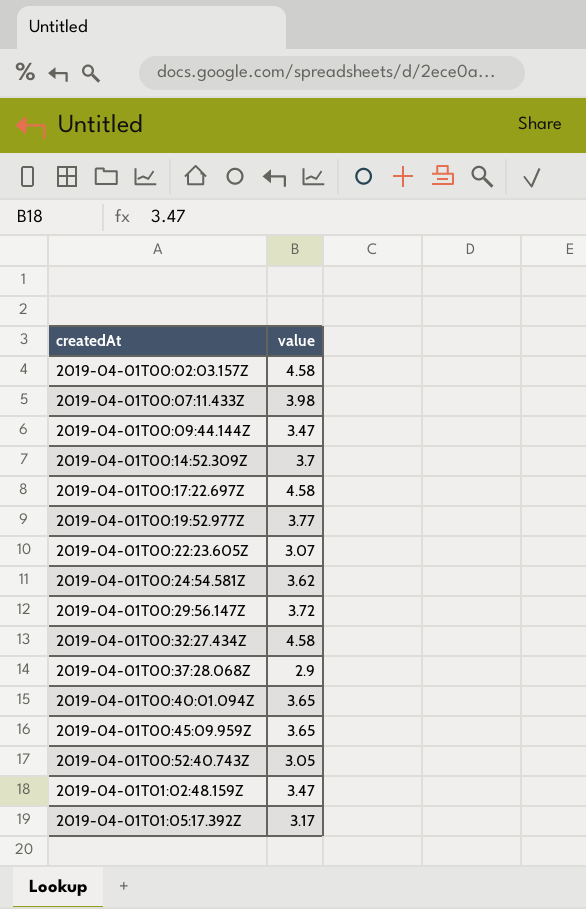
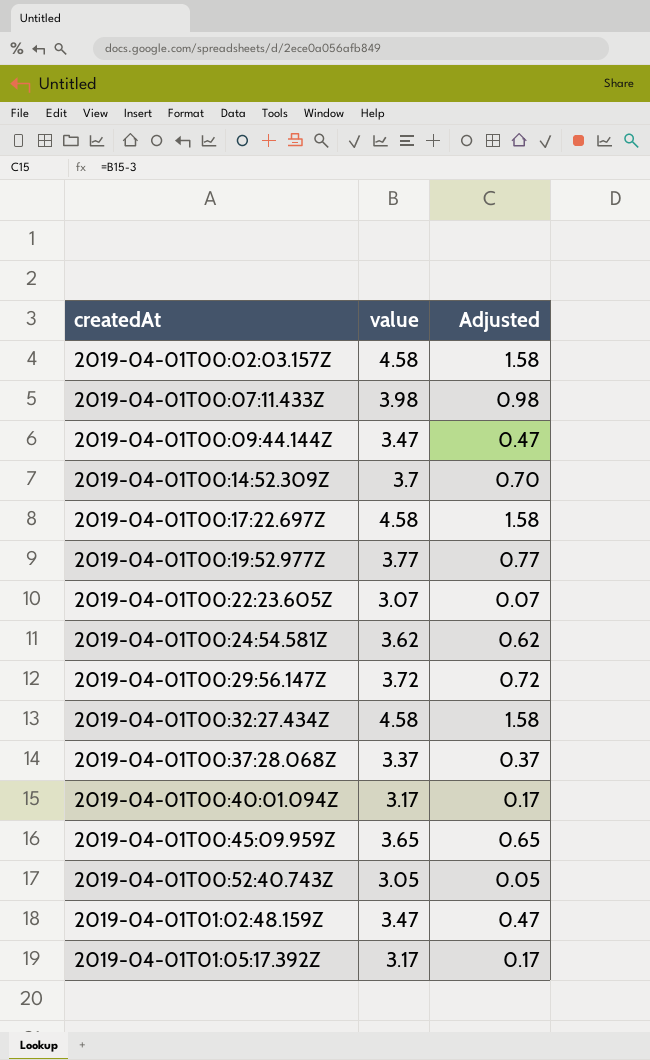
column Adjusted | formula: none -> [value] - 3
2019-04-01T00:37:28.068Z | value: 2.9 -> 3.37
2019-04-01T00:40:01.094Z | value: 3.65 -> 3.17

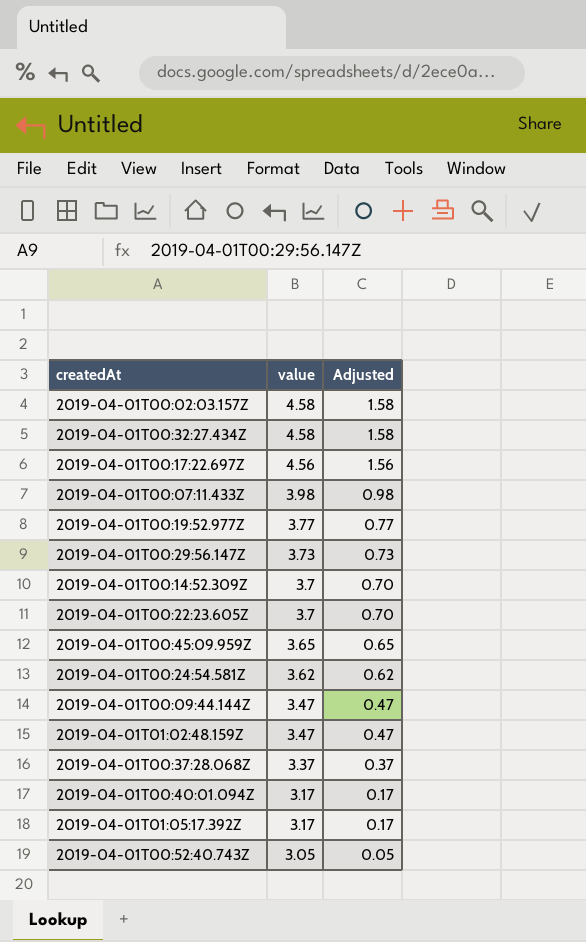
row order: createdAt ascending -> value descending
2019-04-01T00:17:22.697Z | value: 4.58 -> 4.56
2019-04-01T00:17:22.697Z | Adjusted: 1.58 -> 1.56
2019-04-01T00:29:56.147Z | value: 3.72 -> 3.73
2019-04-01T00:29:56.147Z | Adjusted: 0.72 -> 0.73
2019-04-01T00:22:23.605Z | value: 3.07 -> 3.7
2019-04-01T00:22:23.605Z | Adjusted: 0.07 -> 0.70

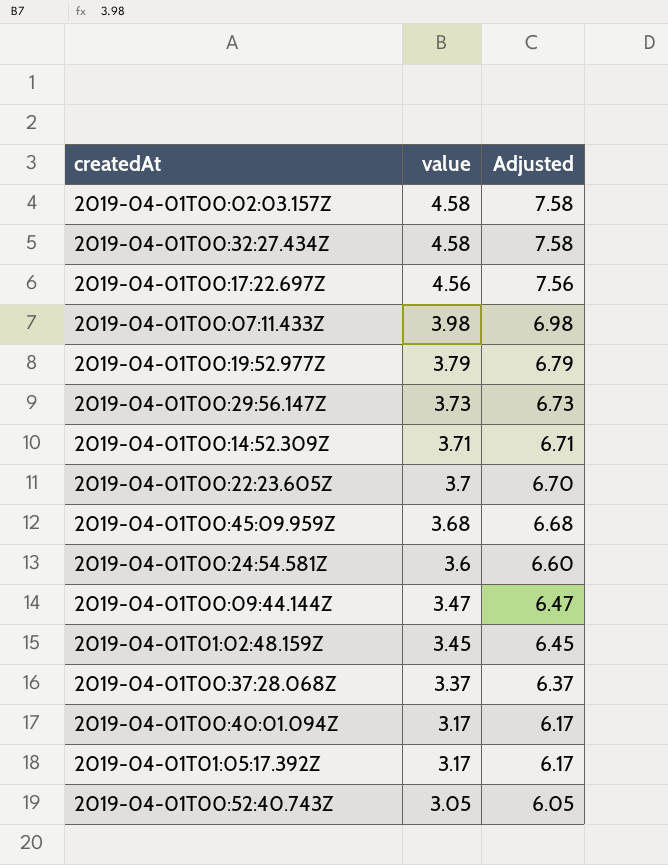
column Adjusted | formula: [value] - 3 -> [value] + 3
2019-04-01T00:19:52.977Z | value: 3.77 -> 3.79
2019-04-01T00:14:52.309Z | value: 3.7 -> 3.71
2019-04-01T00:45:09.959Z | value: 3.65 -> 3.68
2019-04-01T00:24:54.581Z | value: 3.62 -> 3.6
2019-04-01T01:02:48.159Z | value: 3.47 -> 3.45

